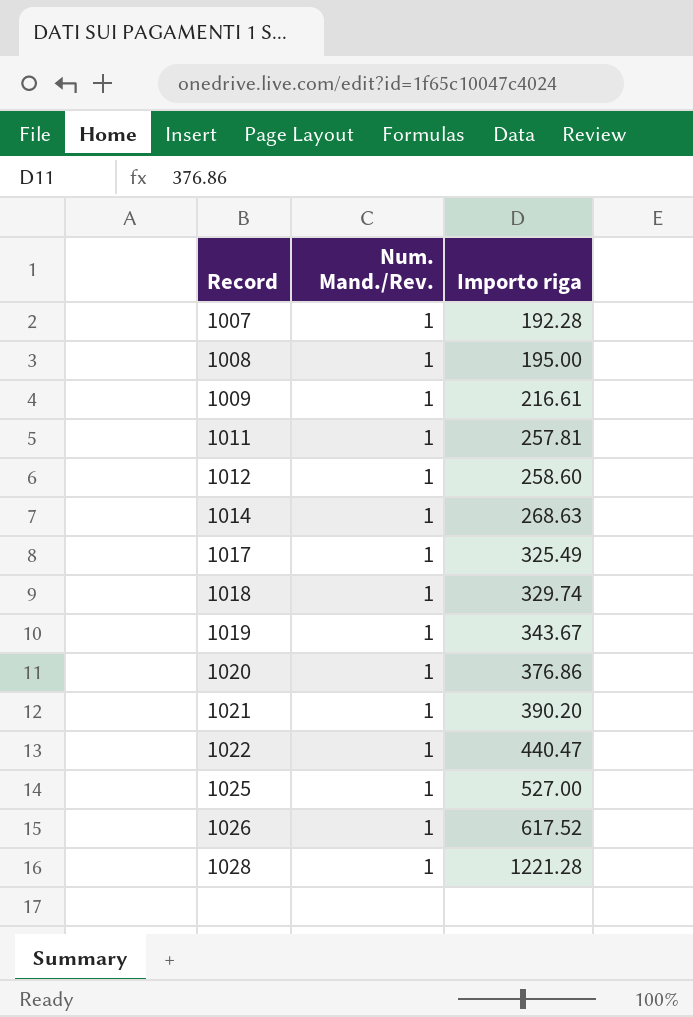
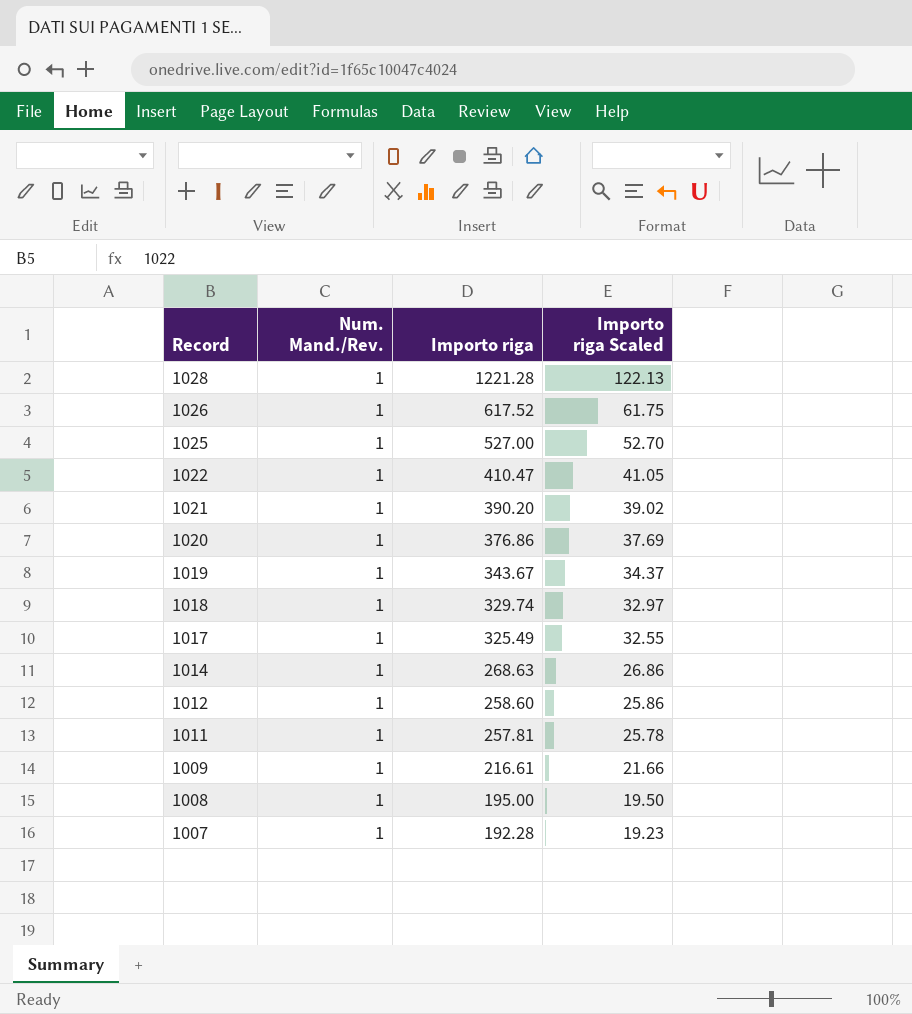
row order: Record ascending -> Record descending
column Importo riga Scaled | formula: none -> [Importo riga] * 0.1
1022 | Importo riga: 440.47 -> 410.47

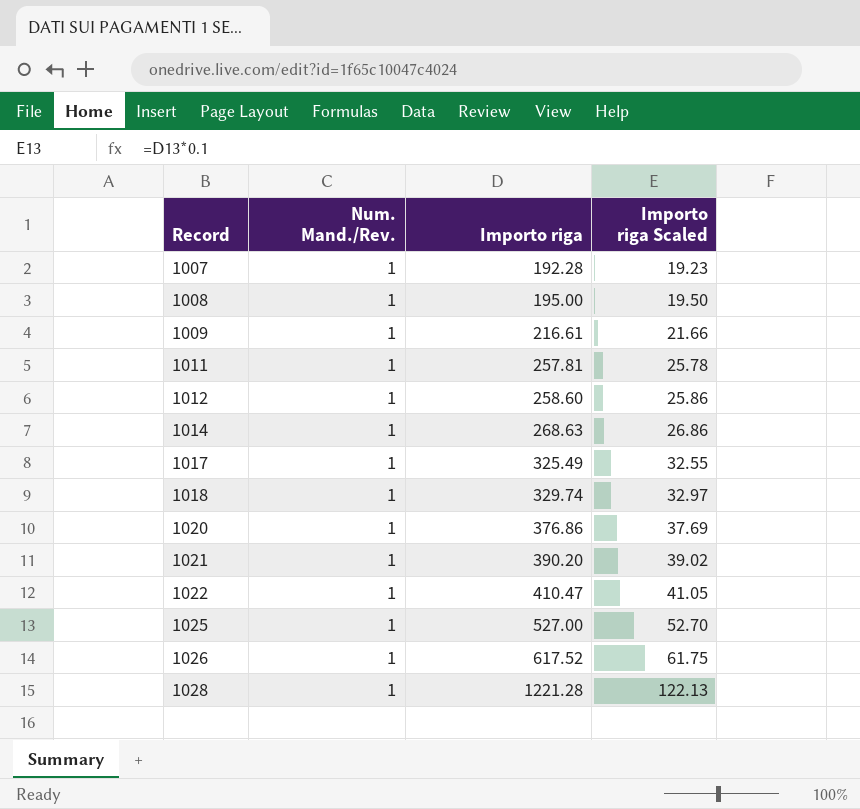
row order: Record descending -> Record ascending
row 1019: 1 | 343.67 | 34.37 -> none

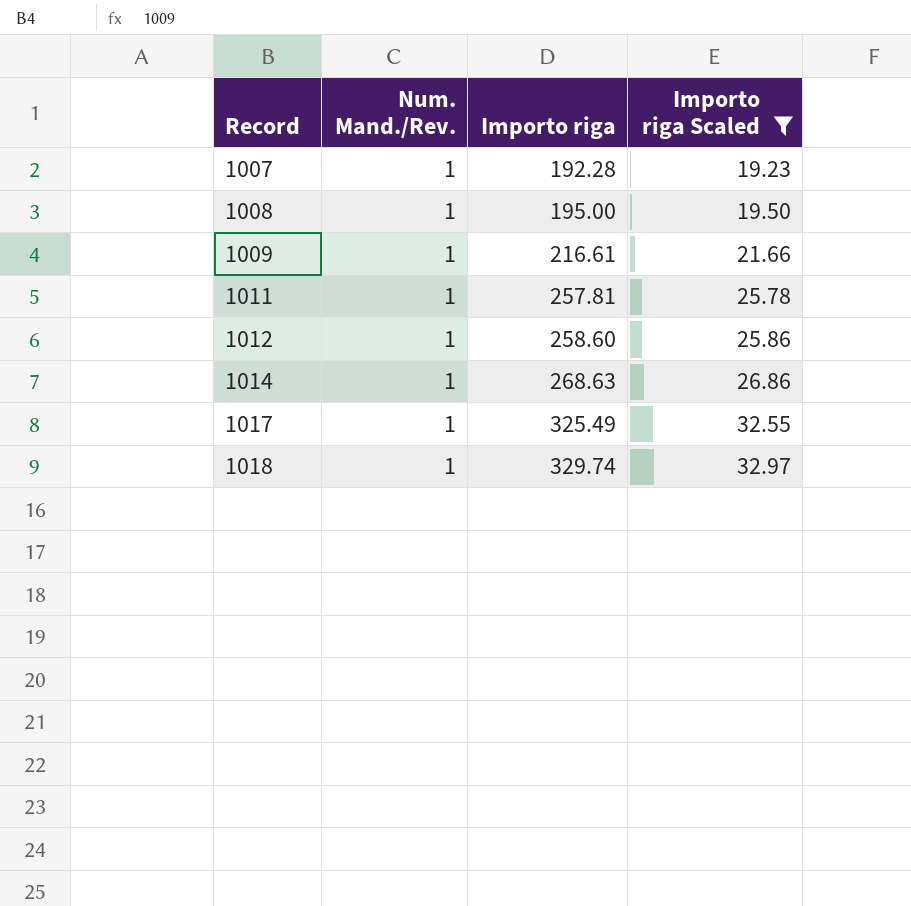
filter: none -> Importo riga Scaled <= 32.97

